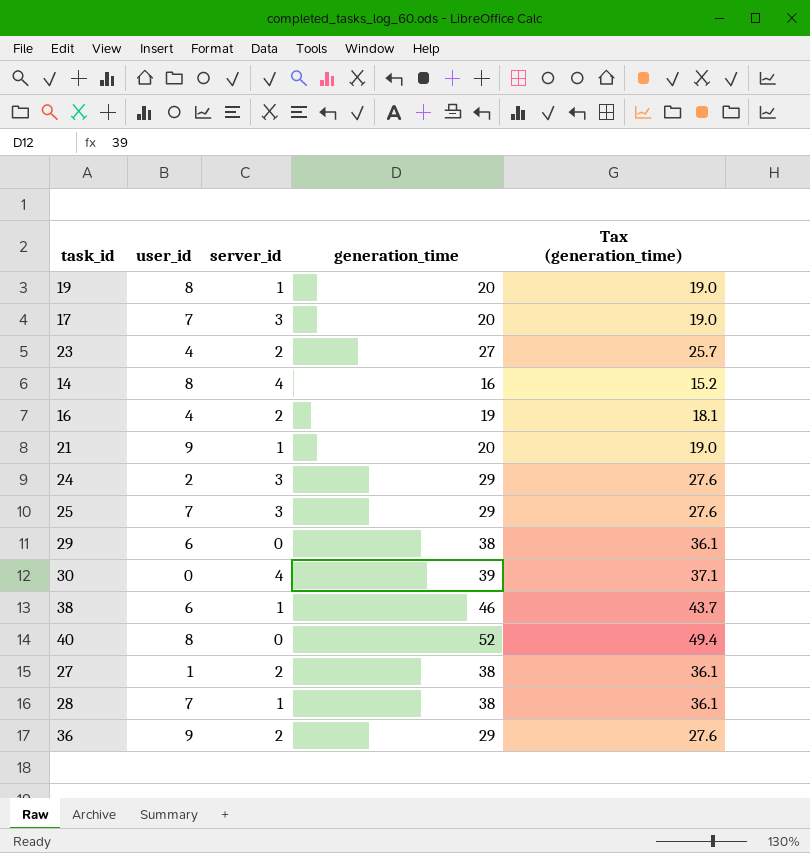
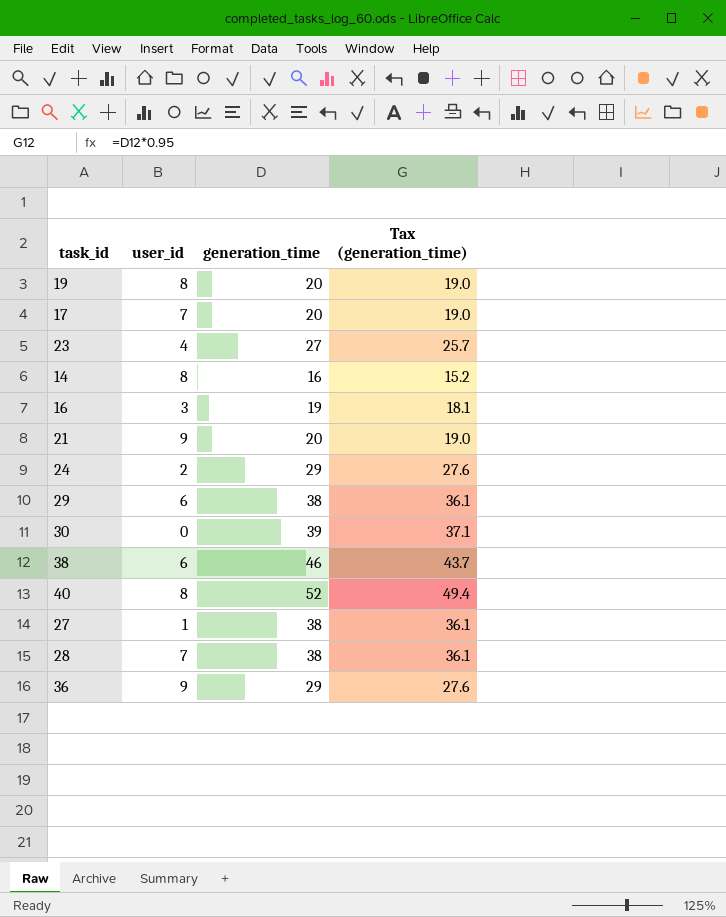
column server_id | position: 3 -> none
row 25: 7 | 3 | 29 | 27.6 -> none
16 | user_id: 4 -> 3

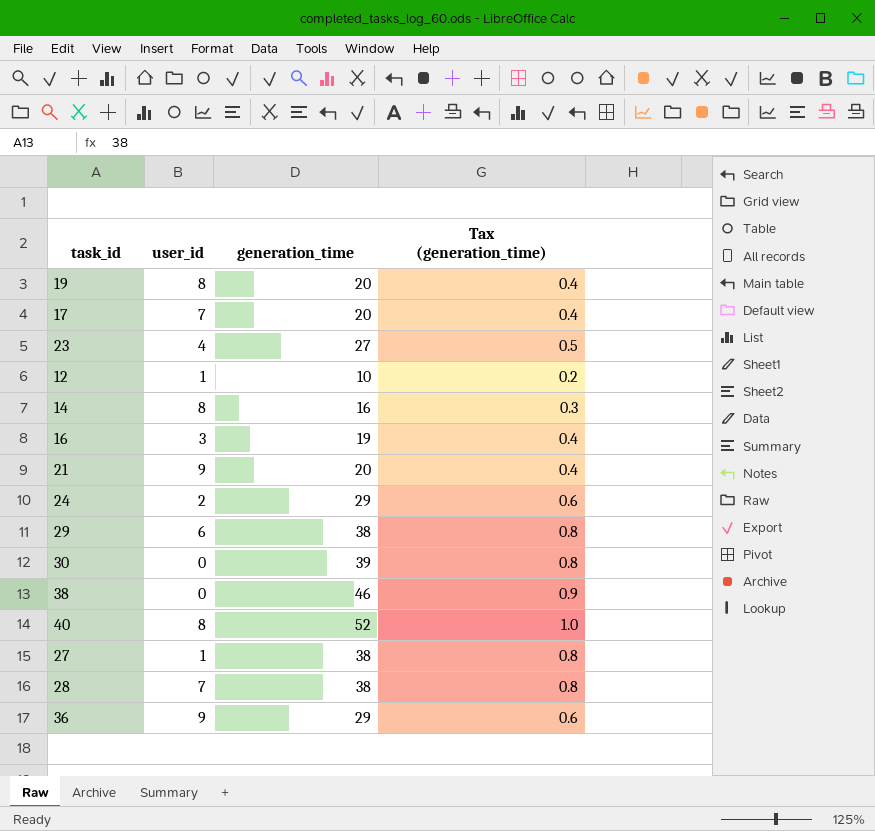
column Tax (generation_time) | formula: [generation_time] * 0.95 -> [generation_time] * 0.02
row 12: none -> 1 | 10 | 0.2
38 | user_id: 6 -> 0

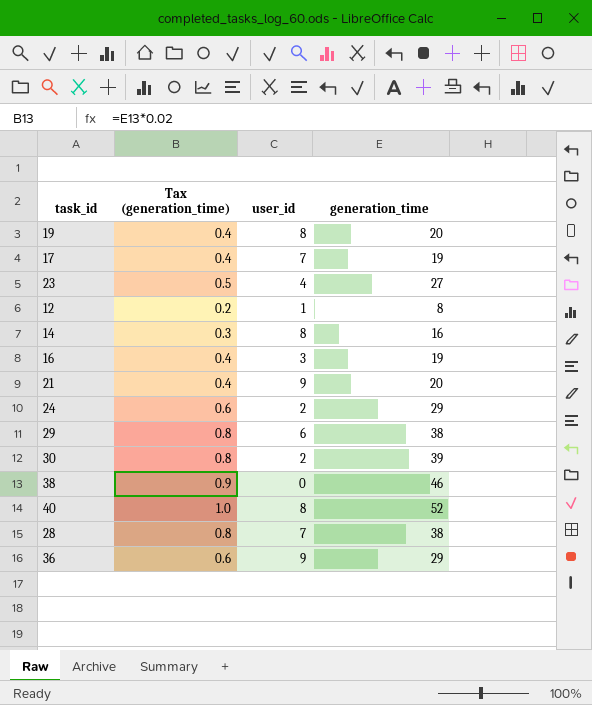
column Tax (generation_time) | position: 4 -> 2
row 27: 1 | 38 | 0.8 -> none
17 | generation_time: 20 -> 19
12 | generation_time: 10 -> 8
30 | user_id: 0 -> 2

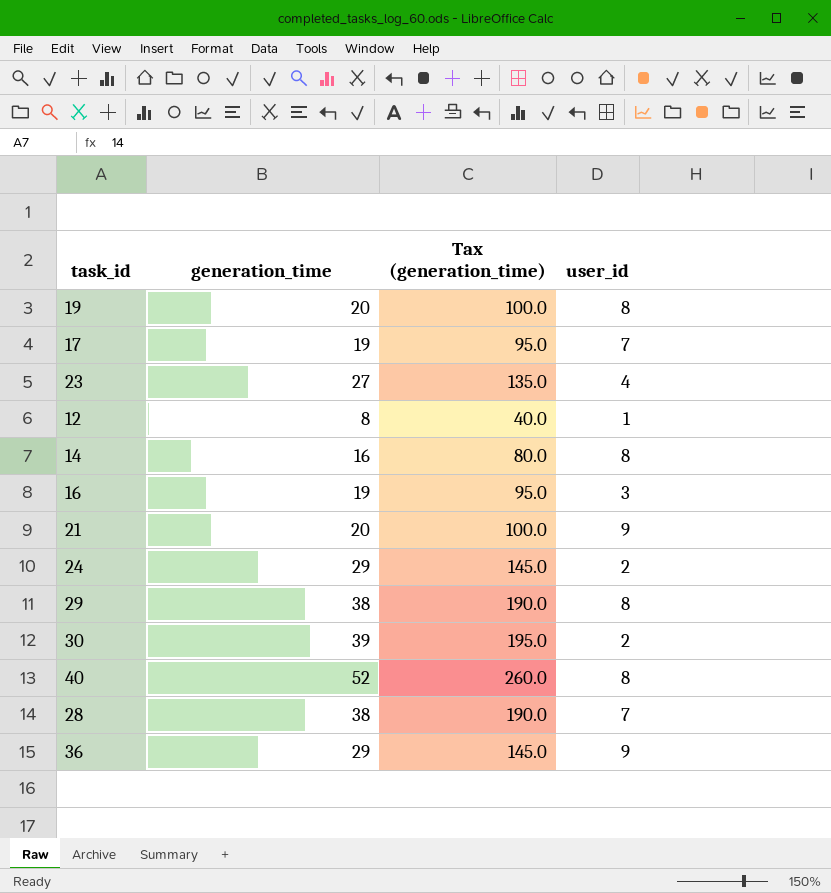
column generation_time | position: 4 -> 2
column Tax (generation_time) | formula: [generation_time] * 0.02 -> [generation_time] * 5
row 38: 0.9 | 0 | 46 -> none
29 | user_id: 6 -> 8

